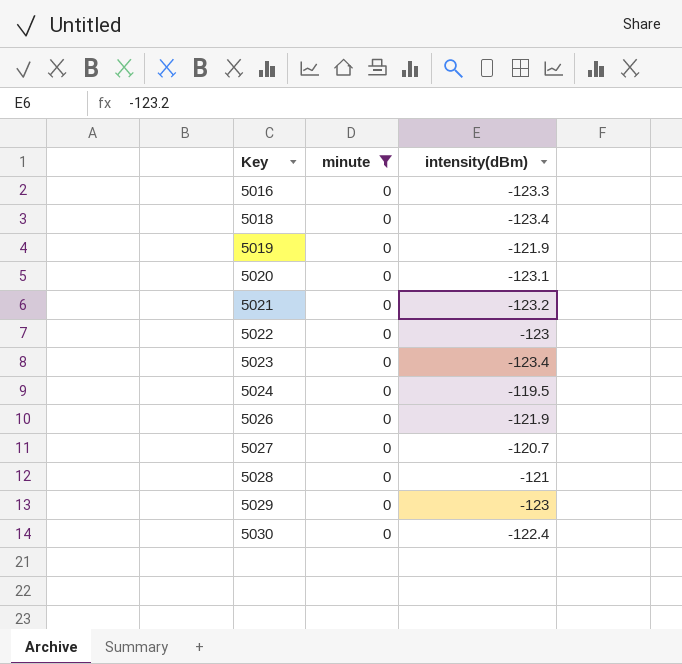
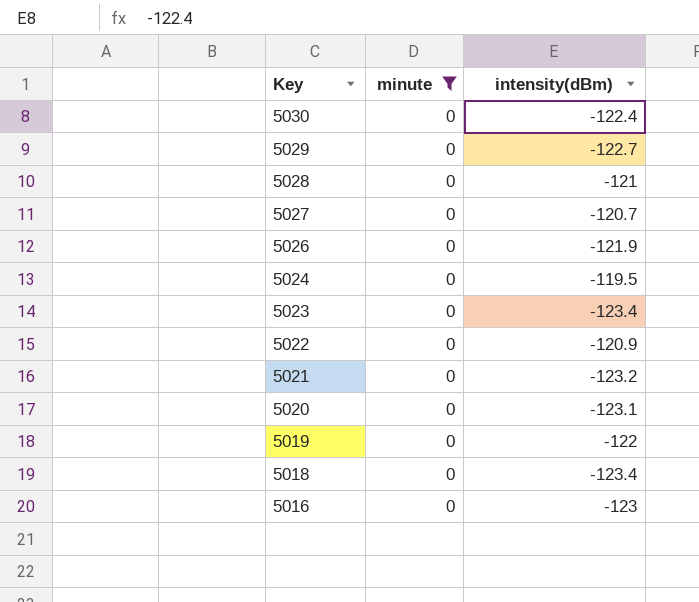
row order: Key ascending -> Key descending
5029 | intensity(dBm): -123 -> -122.7
5022 | intensity(dBm): -123 -> -120.9
5019 | intensity(dBm): -121.9 -> -122
5016 | intensity(dBm): -123.3 -> -123

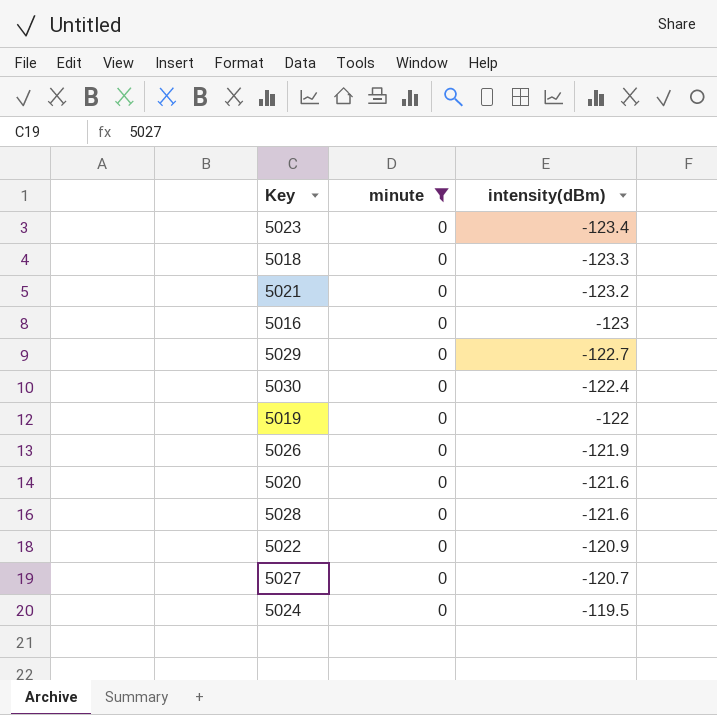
row order: Key descending -> intensity(dBm) ascending
5018 | intensity(dBm): -123.4 -> -123.3
5020 | intensity(dBm): -123.1 -> -121.6
5028 | intensity(dBm): -121 -> -121.6

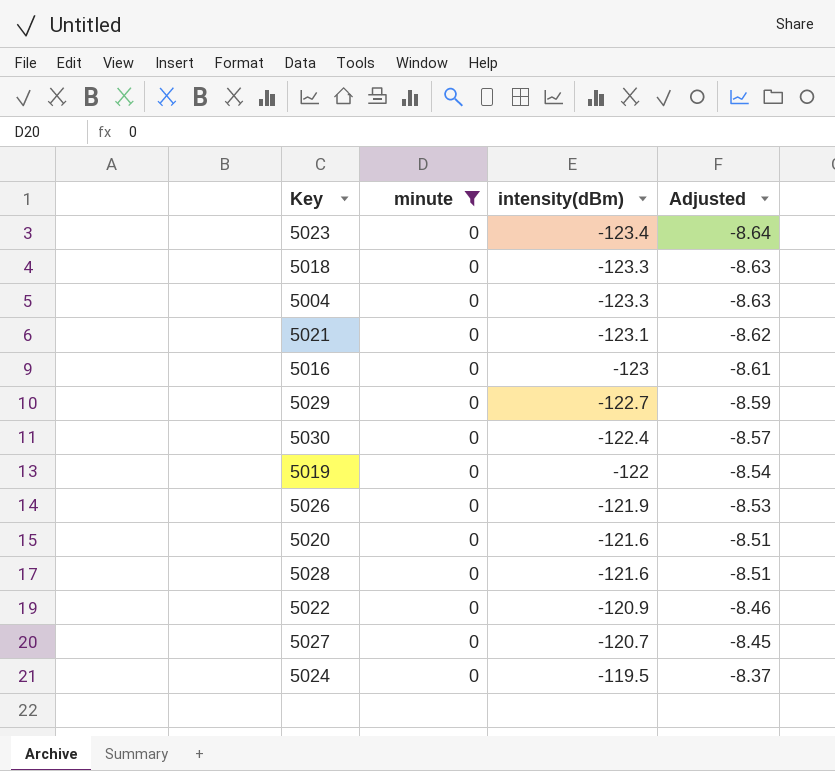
column Adjusted | formula: none -> [intensity(dBm)] * 0.07
row 5004: none -> 0 | -123.3 | -8.63
5021 | intensity(dBm): -123.2 -> -123.1

